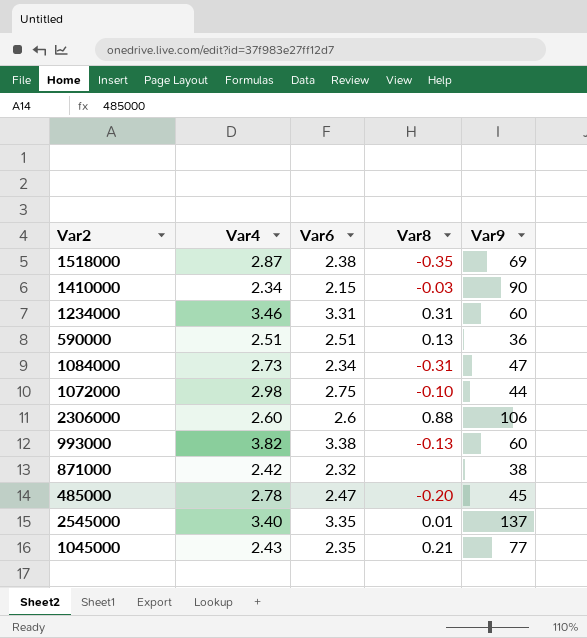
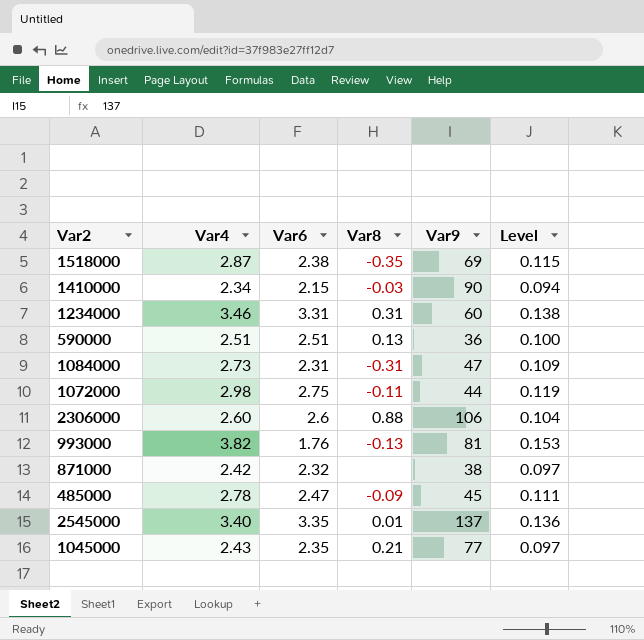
column Level | formula: none -> [Var4] * 0.04
1084000 | Var6: 2.34 -> 2.31
1072000 | Var8: -0.10 -> -0.11
993000 | Var6: 3.38 -> 1.76
993000 | Var9: 60 -> 81
485000 | Var8: -0.20 -> -0.09

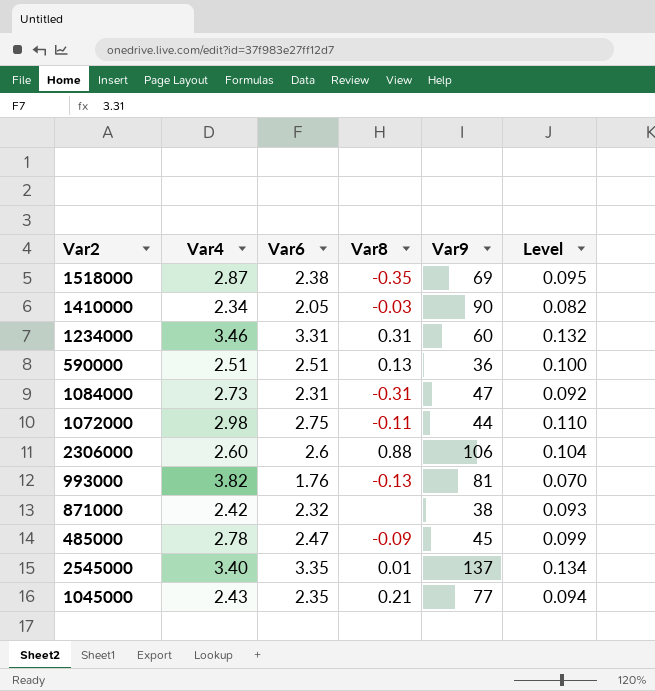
column Level | formula: [Var4] * 0.04 -> [Var6] * 0.04
1410000 | Var6: 2.15 -> 2.05

